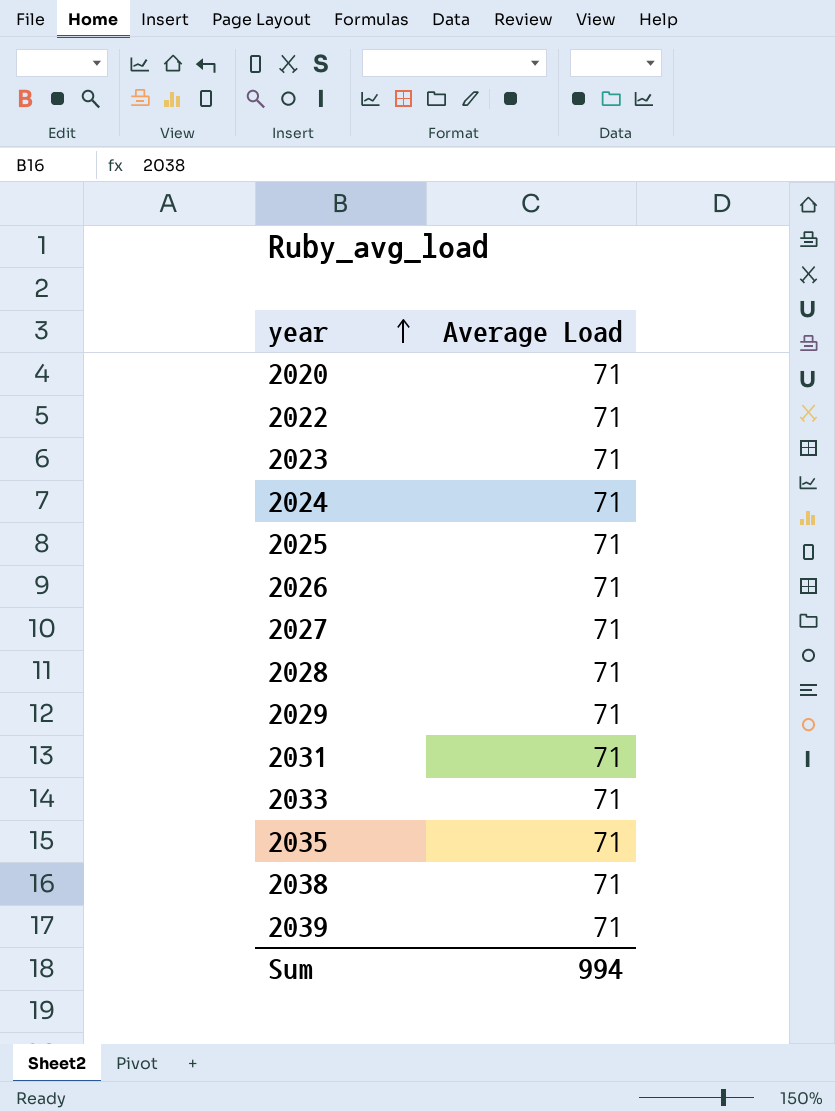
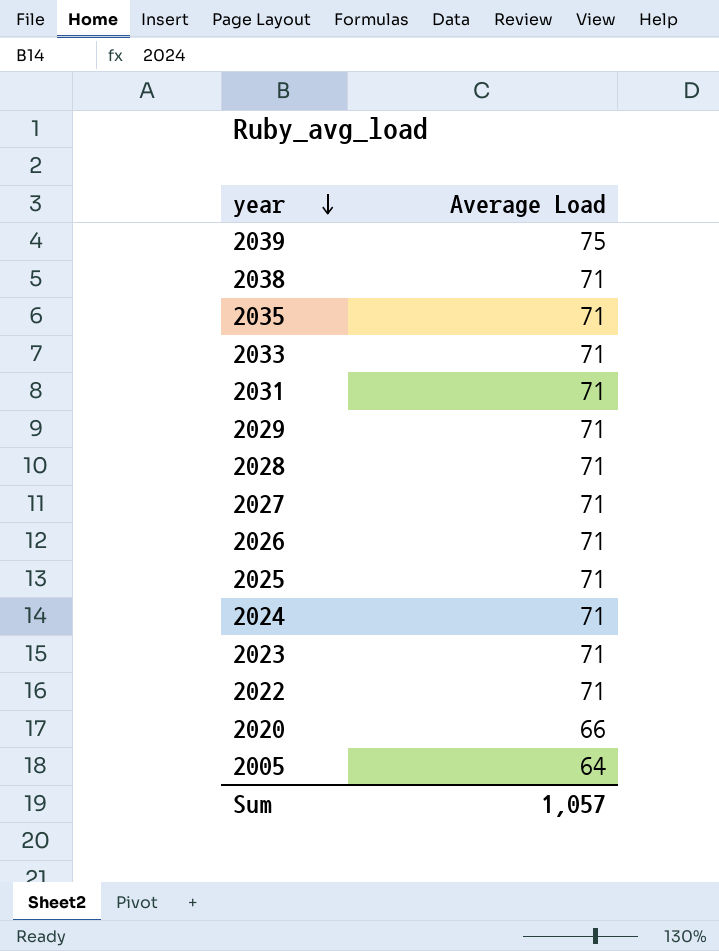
row order: year ascending -> year descending
2039 | Average Load: 71 -> 75
2020 | Average Load: 71 -> 66
row 2005: none -> 64
Sum | Average Load: 994 -> 1,057

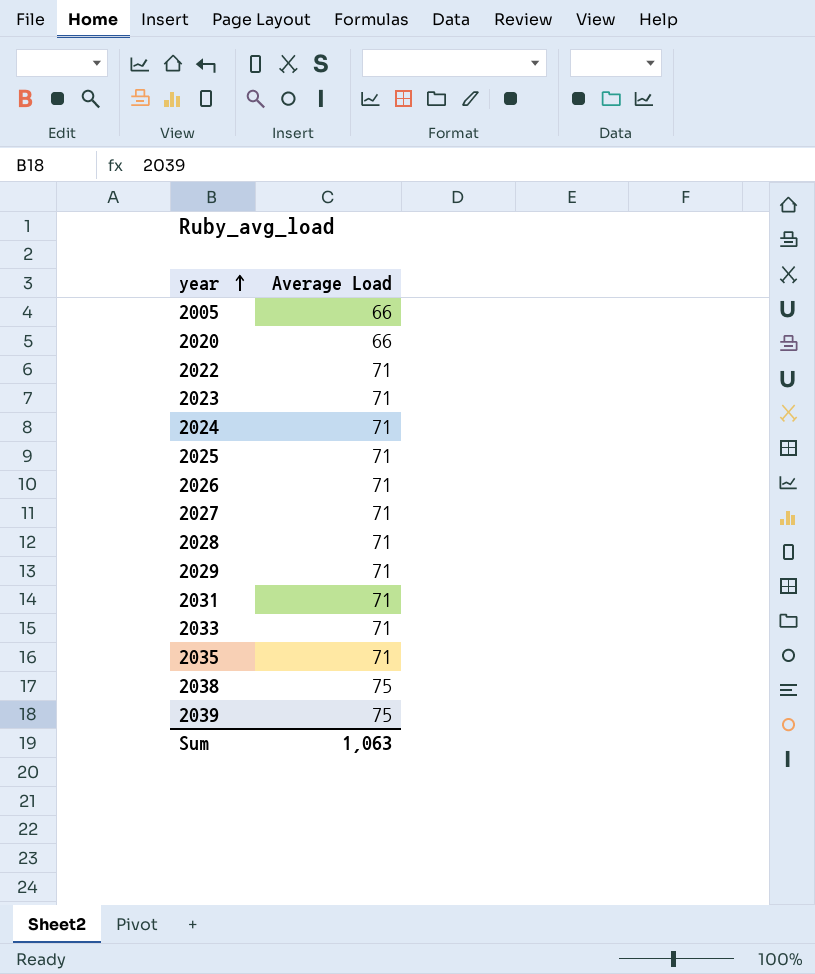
row order: year descending -> year ascending
2005 | Average Load: 64 -> 66
2038 | Average Load: 71 -> 75
Sum | Average Load: 1,057 -> 1,063

